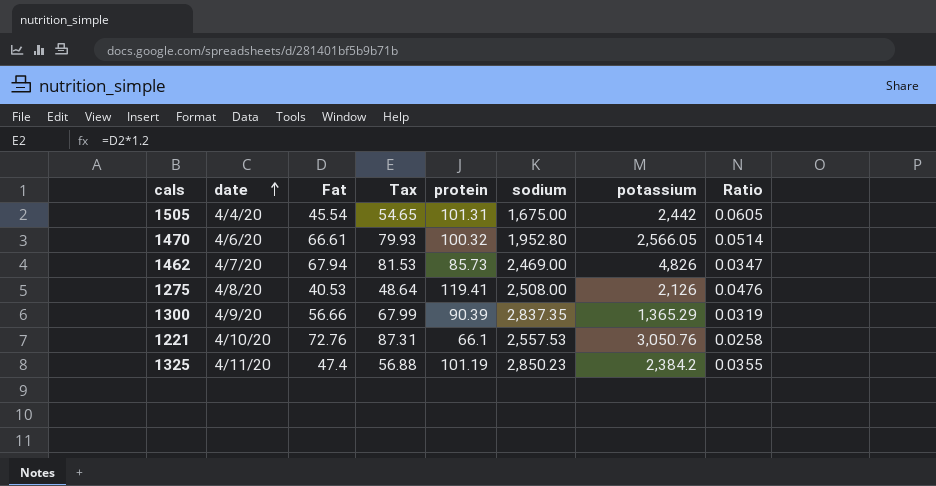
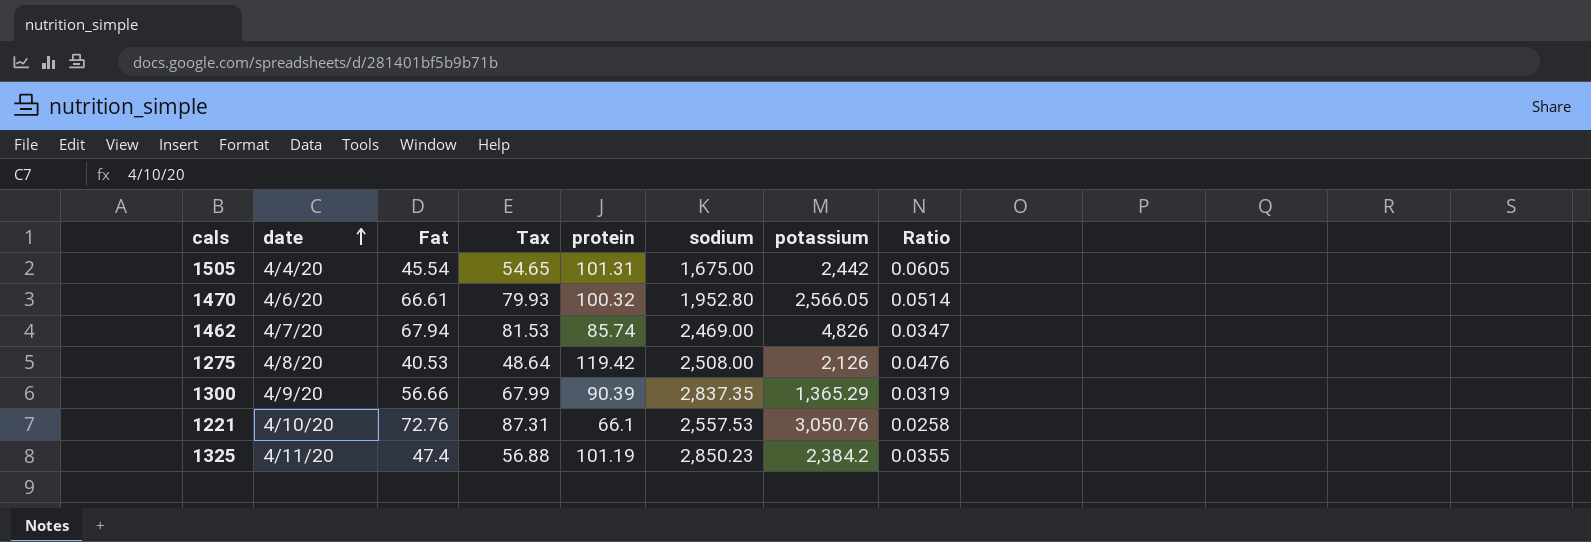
1462 | protein: 85.73 -> 85.74
1275 | protein: 119.41 -> 119.42

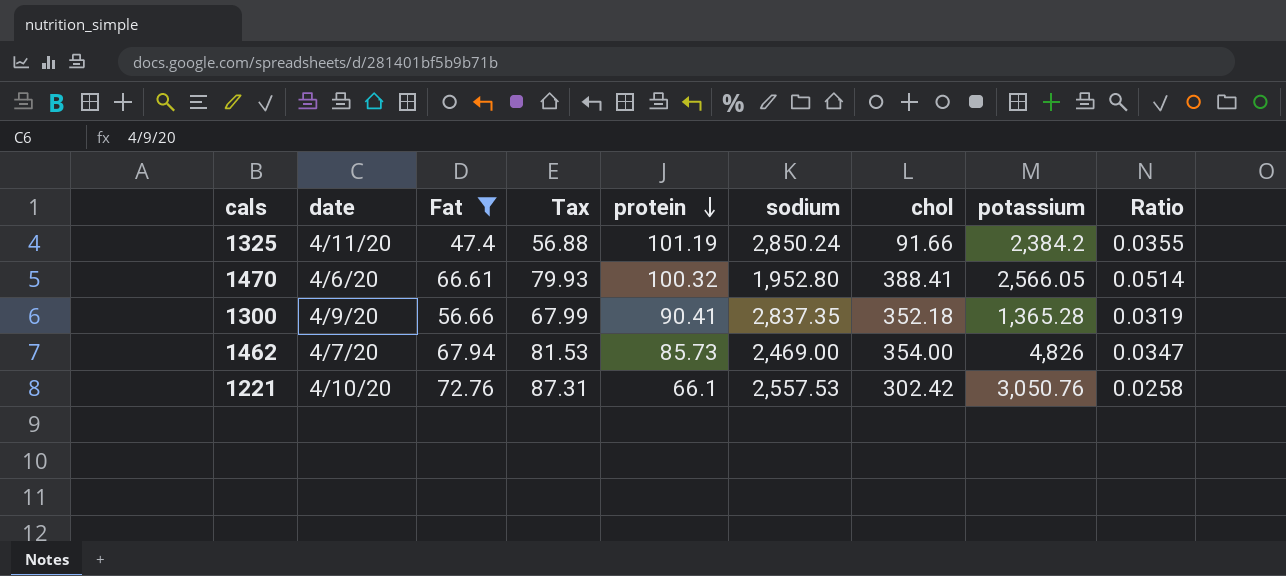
filter: none -> Fat >= 47.4
row order: date ascending -> protein descending
column chol | position: none -> 7
1325 | sodium: 2,850.23 -> 2,850.24
1300 | protein: 90.39 -> 90.41
1300 | potassium: 1,365.29 -> 1,365.28
1462 | protein: 85.74 -> 85.73

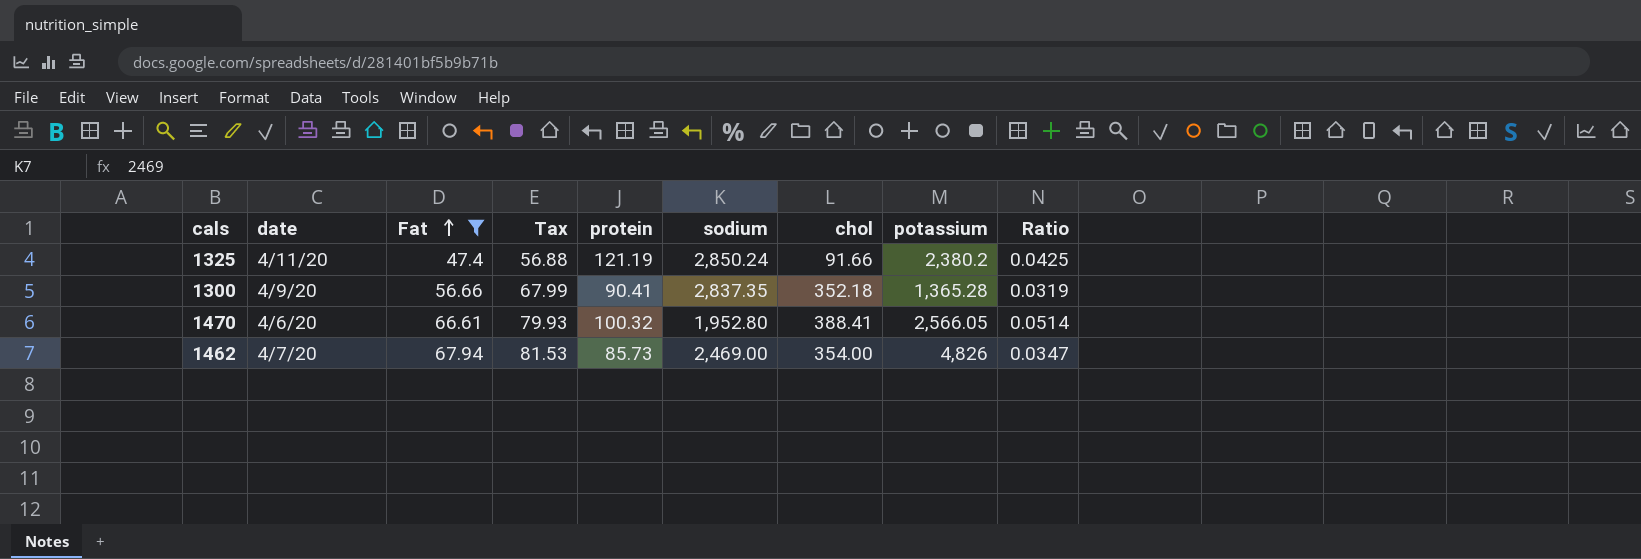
row order: protein descending -> Fat ascending
row 1221: 4/10/20 | 72.76 | 87.31 | 66.1 | 2,557.53 | 302.42 | 3,050.76 | 0.0258 -> none
1325 | protein: 101.19 -> 121.19
1325 | potassium: 2,384.2 -> 2,380.2
1325 | Ratio: 0.0355 -> 0.0425

